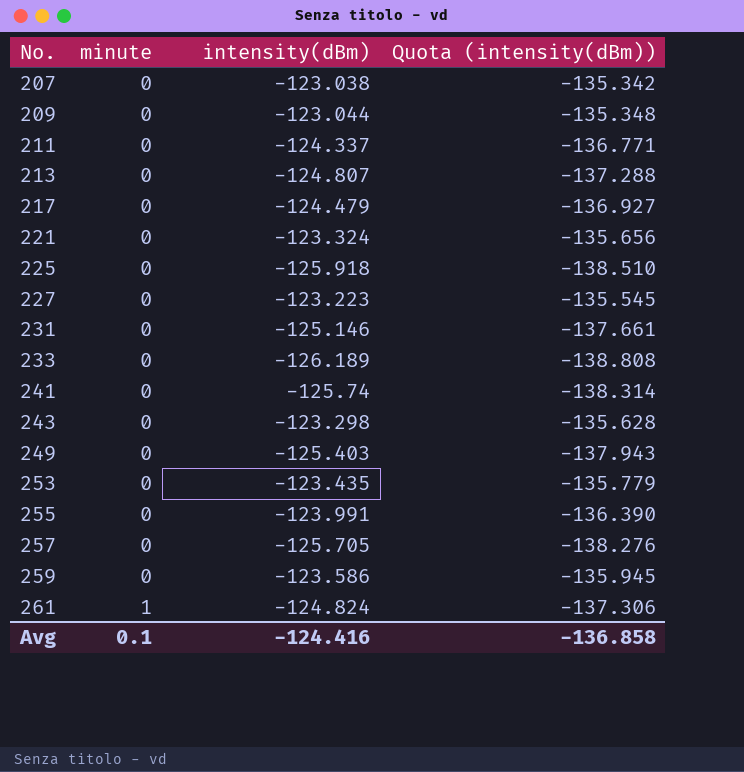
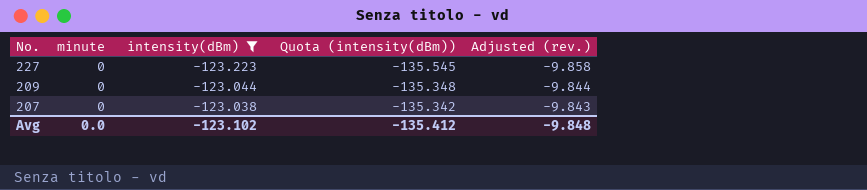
filter: none -> intensity(dBm) >= -123.223
row order: No. ascending -> No. descending
column Adjusted (rev.) | formula: none -> [intensity(dBm)] * 0.08
Avg | minute: 0.1 -> 0.0
Avg | intensity(dBm): -124.416 -> -123.102
Avg | Quota (intensity(dBm)): -136.858 -> -135.412

